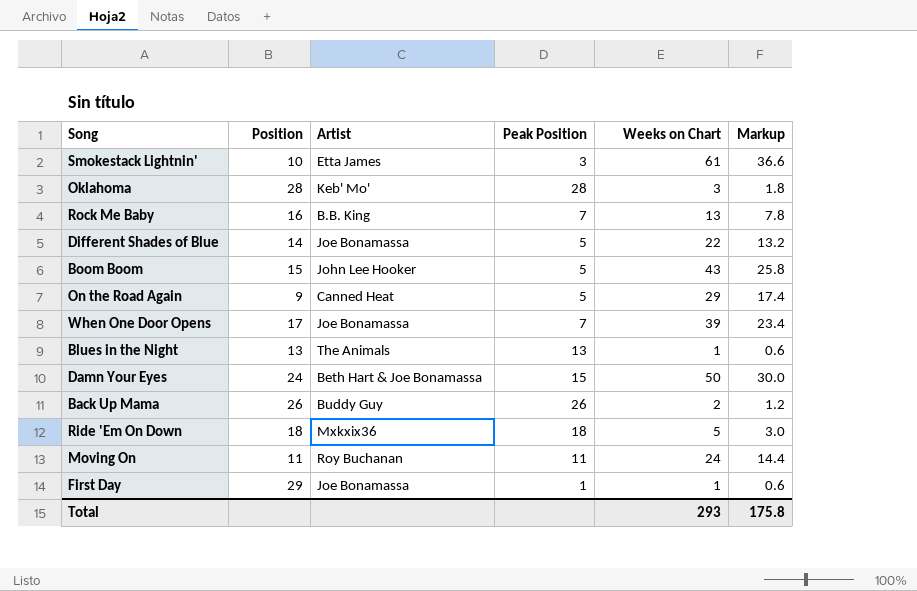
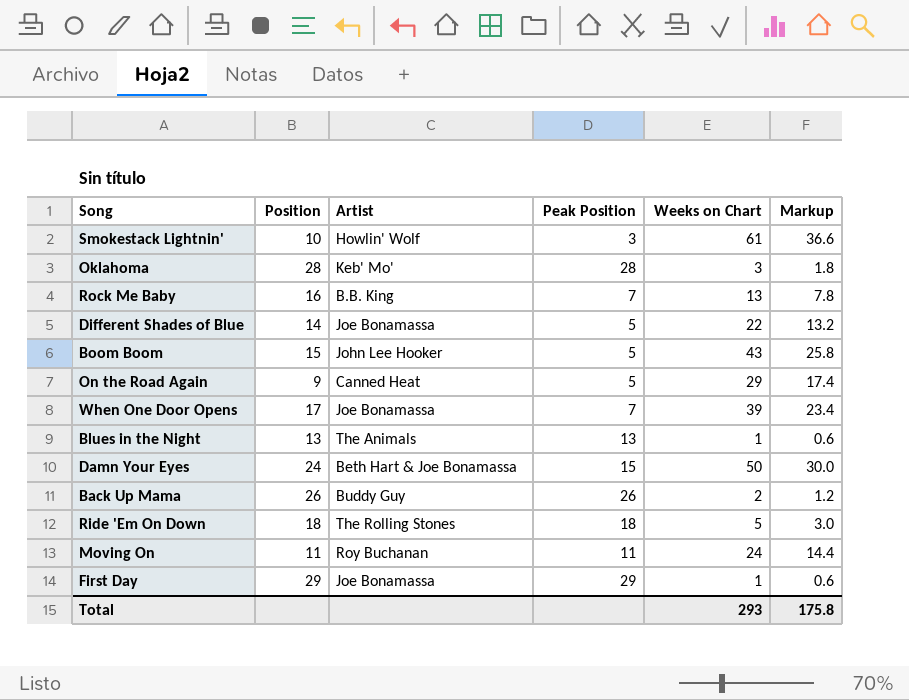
Smokestack Lightnin' | Artist: Etta James -> Howlin' Wolf
Ride 'Em On Down | Artist: Mxkxix36 -> The Rolling Stones
First Day | Peak Position: 1 -> 29

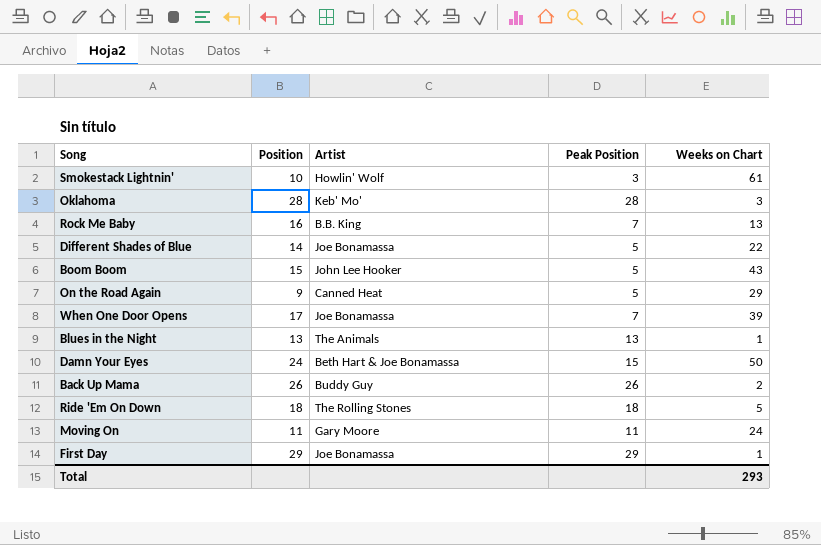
column Markup | formula: [Weeks on Chart] * 0.6 -> none
Moving On | Artist: Roy Buchanan -> Gary Moore

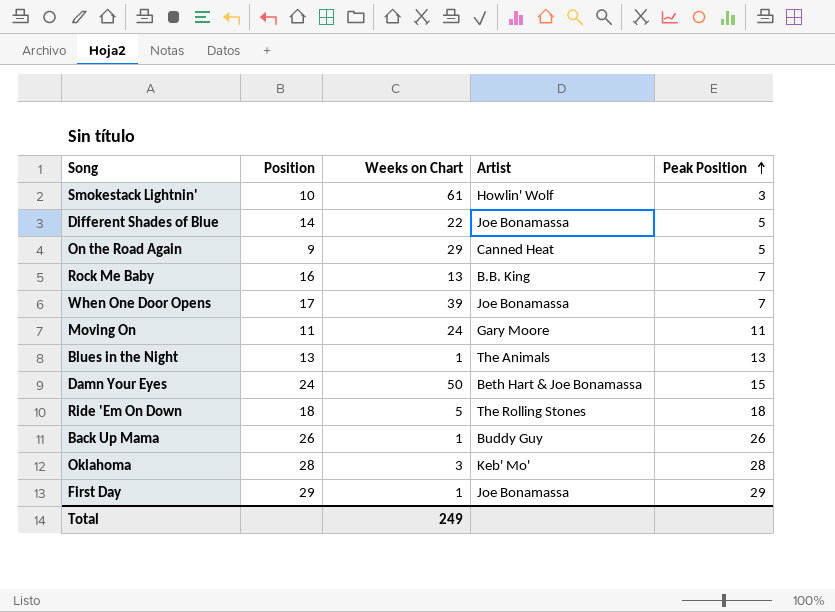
row order: none -> Peak Position ascending
column Weeks on Chart | position: 5 -> 3
row Boom Boom: 15 | John Lee Hooker | 5 | 43 -> none
Back Up Mama | Weeks on Chart: 2 -> 1
Total | Weeks on Chart: 293 -> 249

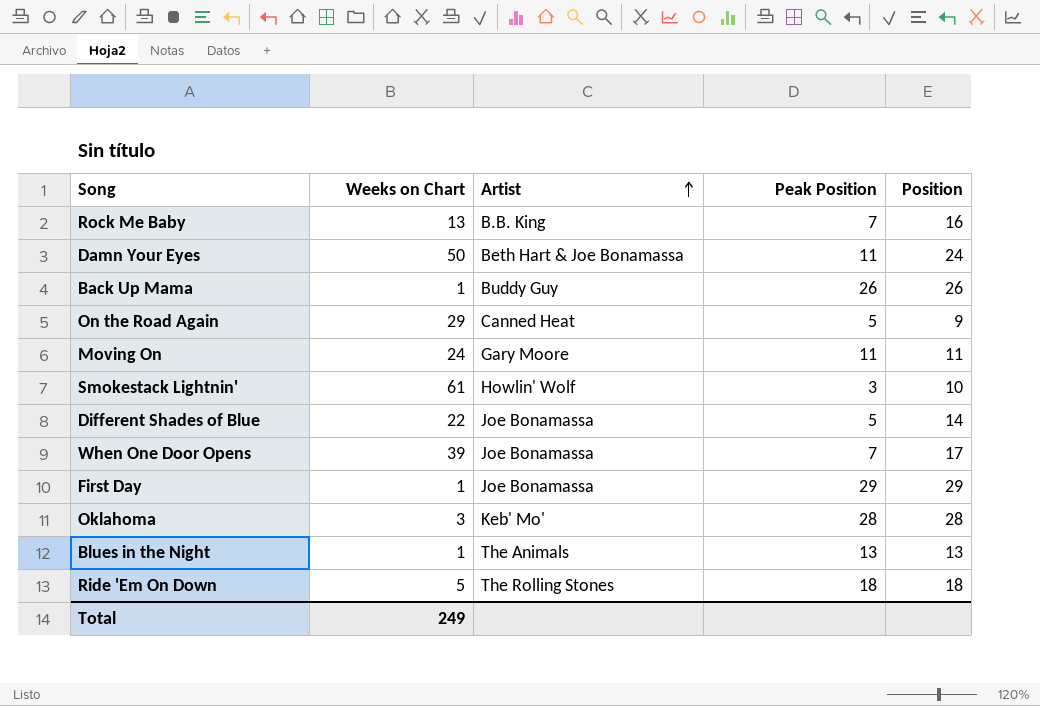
row order: Peak Position ascending -> Artist ascending
column Position | position: 2 -> 5
Damn Your Eyes | Peak Position: 15 -> 11

